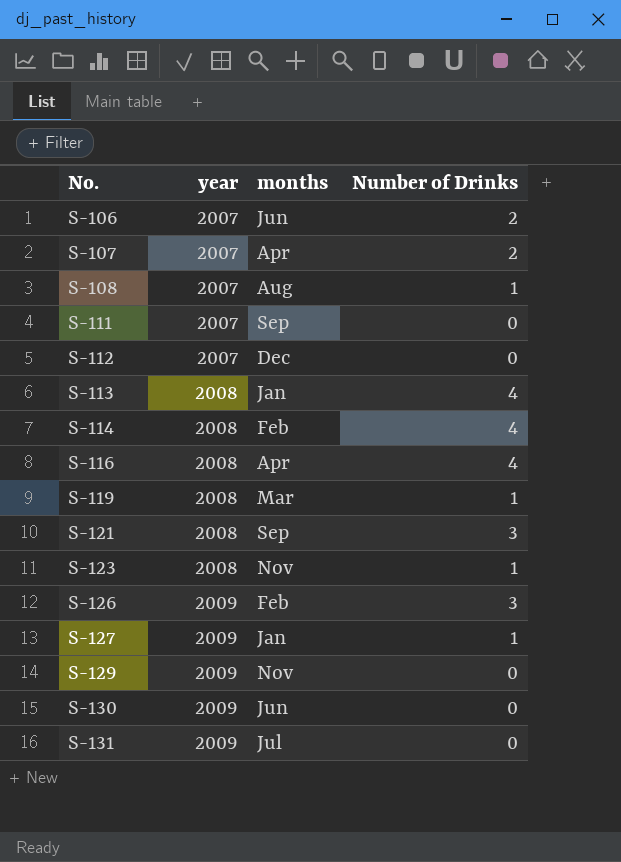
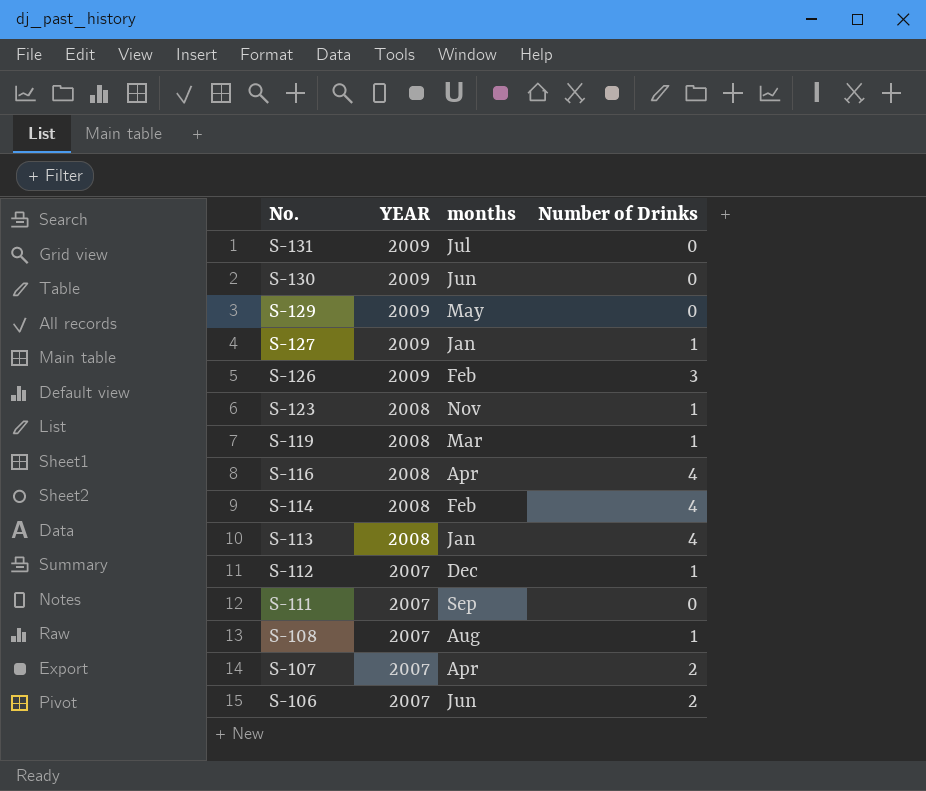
row order: No. ascending -> No. descending
column name: year -> YEAR
row S-121: 2008 | Sep | 3 -> none
S-129 | months: Nov -> May
S-112 | Number of Drinks: 0 -> 1

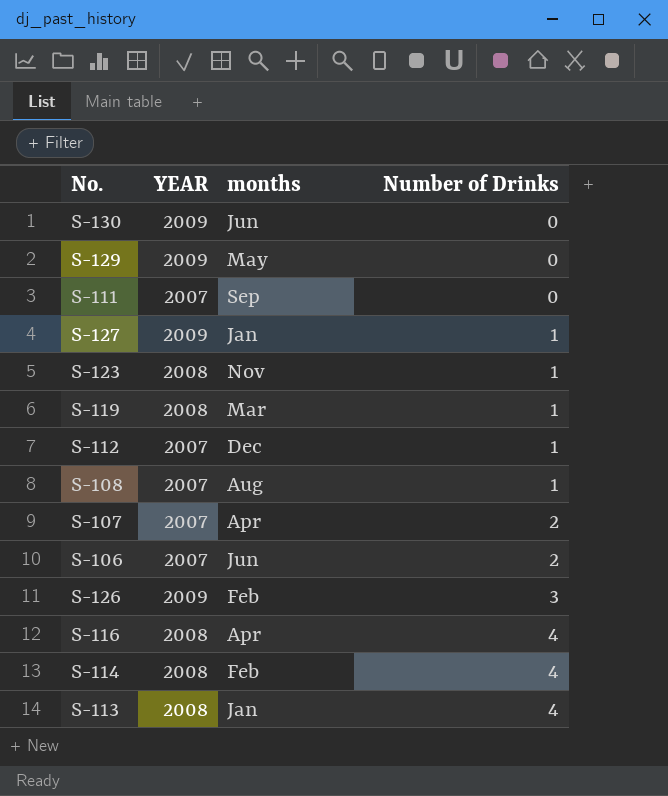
row order: No. descending -> Number of Drinks ascending
row S-131: 2009 | Jul | 0 -> none

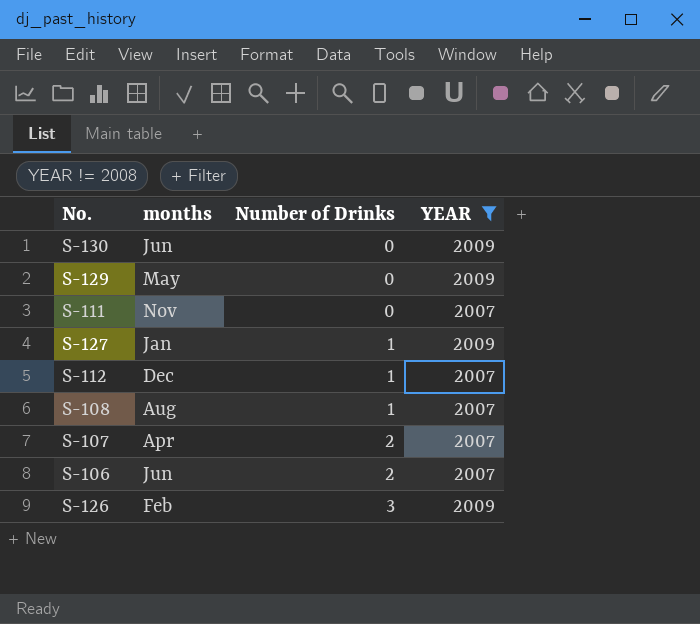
filter: none -> YEAR != 2008
column YEAR | position: 2 -> 4
S-111 | months: Sep -> Nov

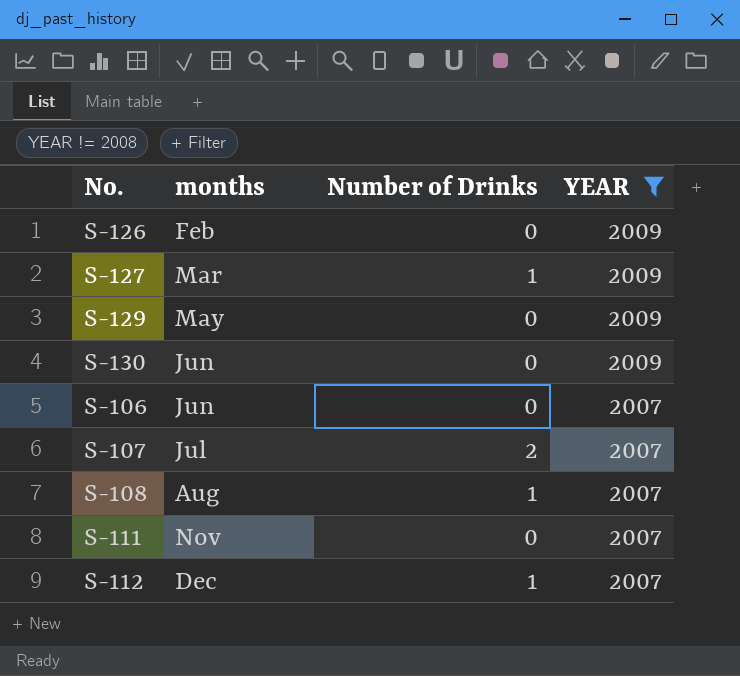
row order: Number of Drinks ascending -> months ascending
S-126 | Number of Drinks: 3 -> 0
S-127 | months: Jan -> Mar
S-106 | Number of Drinks: 2 -> 0
S-107 | months: Apr -> Jul

